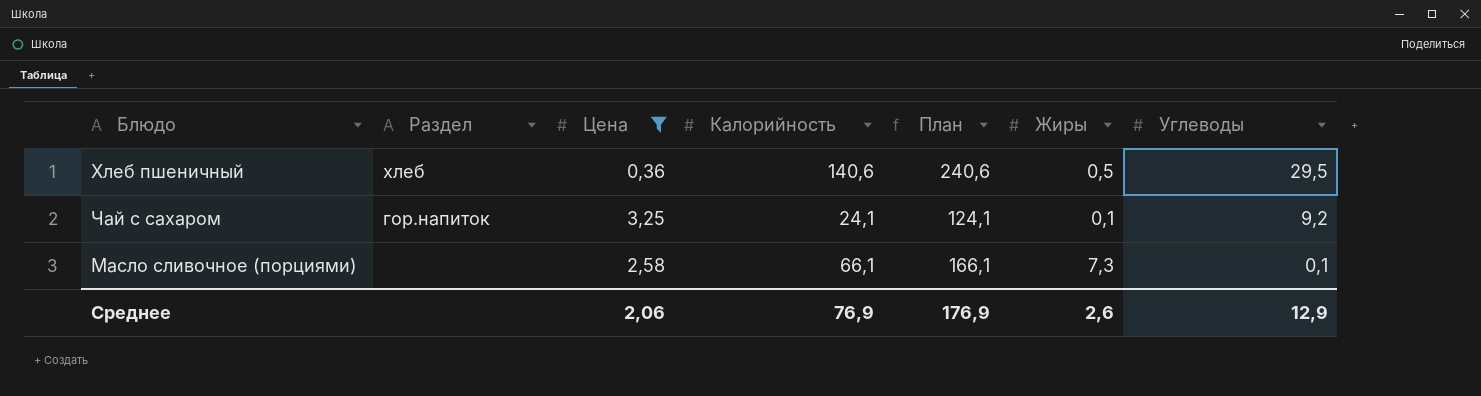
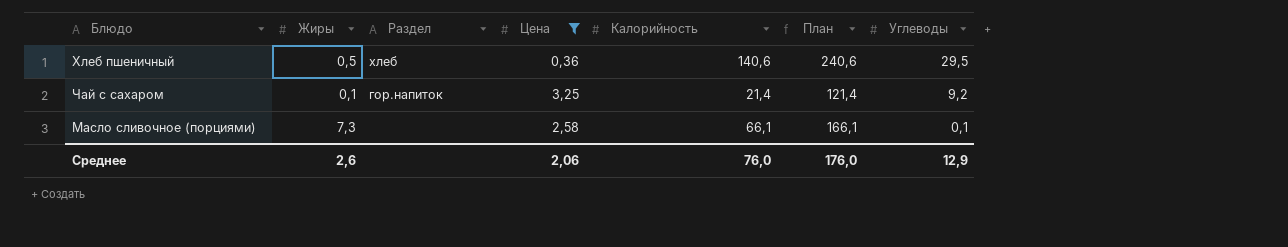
column Жиры | position: 6 -> 2
Чай с сахаром | Калорийность: 24,1 -> 21,4
Чай с сахаром | План: 124,1 -> 121,4
Среднее | Калорийность: 76,9 -> 76,0
Среднее | План: 176,9 -> 176,0

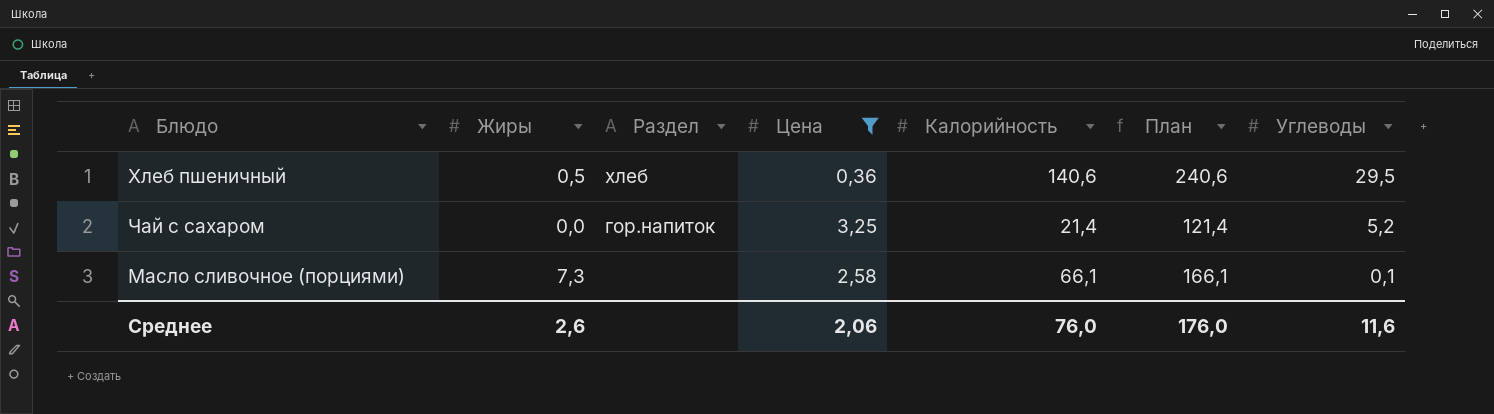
Чай с сахаром | Жиры: 0,1 -> 0,0
Чай с сахаром | Углеводы: 9,2 -> 5,2
Среднее | Углеводы: 12,9 -> 11,6

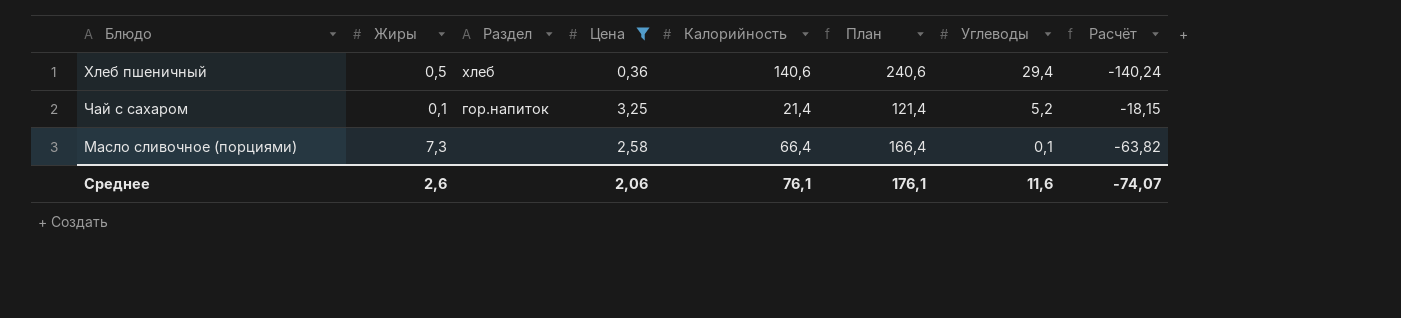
column Расчёт | formula: none -> [Цена] - [Калорийность]
Хлеб пшеничный | Углеводы: 29,5 -> 29,4
Чай с сахаром | Жиры: 0,0 -> 0,1
Масло сливочное (порциями) | Калорийность: 66,1 -> 66,4
Масло сливочное (порциями) | План: 166,1 -> 166,4
Среднее | Калорийность: 76,0 -> 76,1
Среднее | План: 176,0 -> 176,1

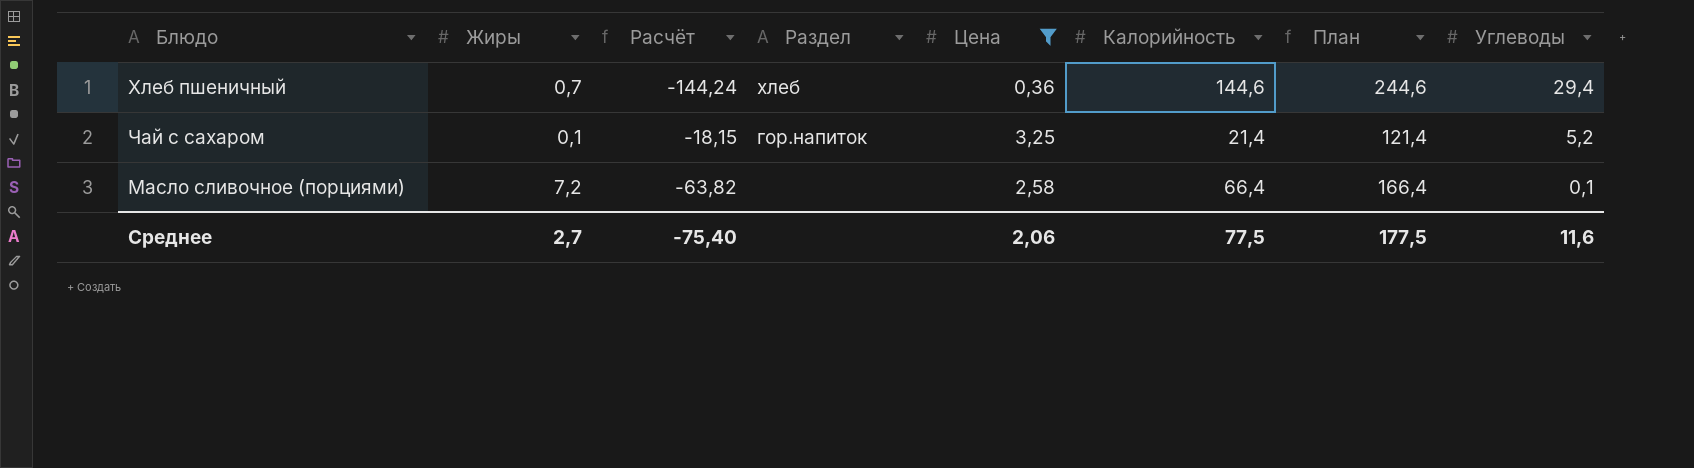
column Расчёт | position: 8 -> 3
Хлеб пшеничный | Жиры: 0,5 -> 0,7
Хлеб пшеничный | Расчёт: -140,24 -> -144,24
Хлеб пшеничный | Калорийность: 140,6 -> 144,6
Хлеб пшеничный | План: 240,6 -> 244,6
Масло сливочное (порциями) | Жиры: 7,3 -> 7,2
Среднее | Жиры: 2,6 -> 2,7
Среднее | Расчёт: -74,07 -> -75,40
Среднее | Калорийность: 76,1 -> 77,5
Среднее | План: 176,1 -> 177,5

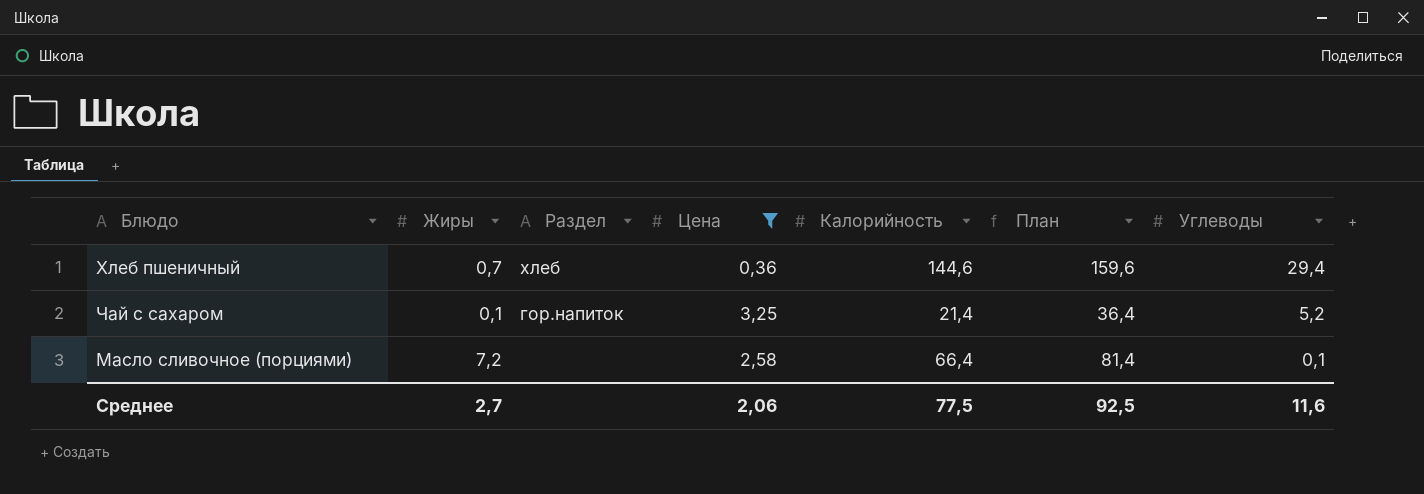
column Расчёт | formula: [Цена] - [Калорийность] -> none
column План | formula: [Калорийность] + 100 -> [Калорийность] + 15
Среднее | План: 177,5 -> 92,5

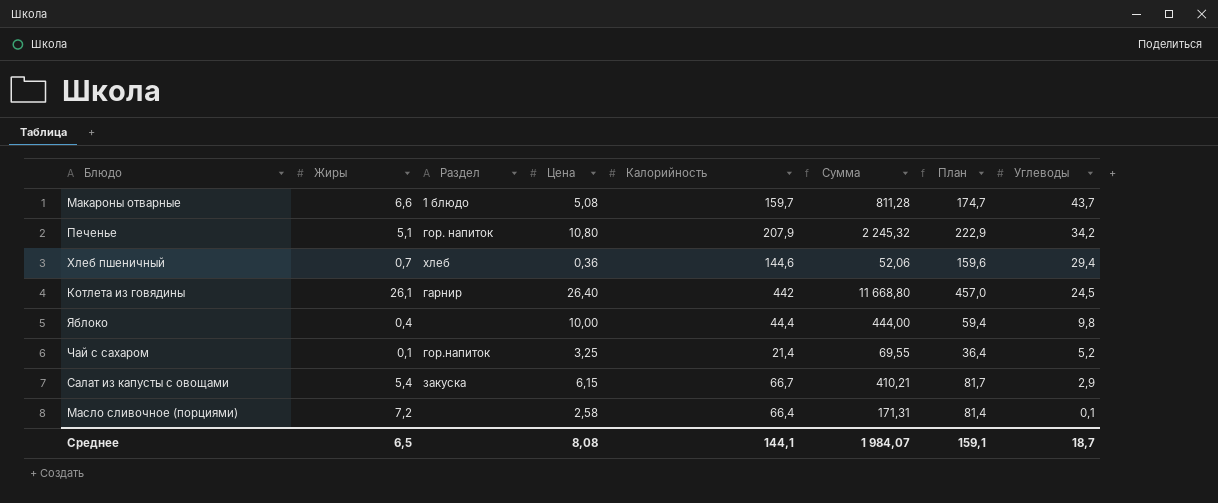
filter: Цена <= 3,25 -> none
column Сумма | formula: none -> [Цена] * [Калорийность]
Среднее | Жиры: 2,7 -> 6,5
Среднее | Цена: 2,06 -> 8,08
Среднее | Калорийность: 77,5 -> 144,1
Среднее | План: 92,5 -> 159,1
Среднее | Углеводы: 11,6 -> 18,7

